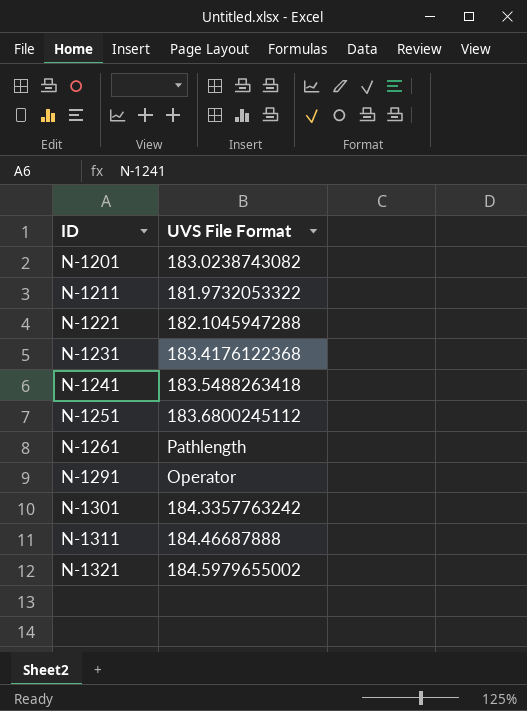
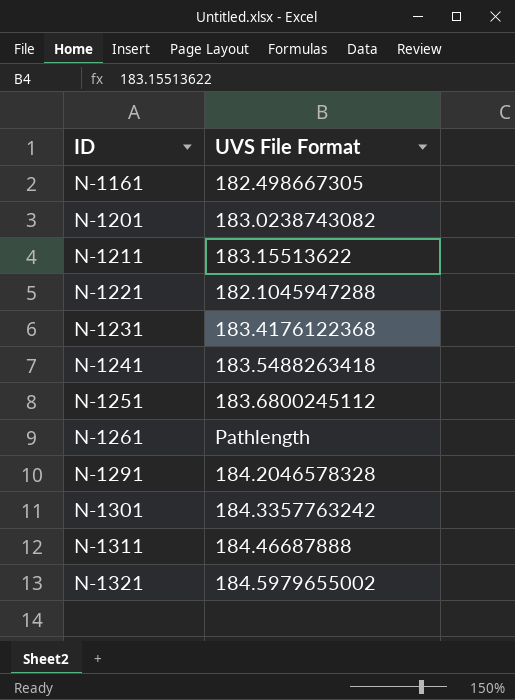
row N-1161: none -> 182.498667305
N-1211 | UVS File Format: 181.9732053322 -> 183.15513622
N-1291 | UVS File Format: Operator -> 184.2046578328

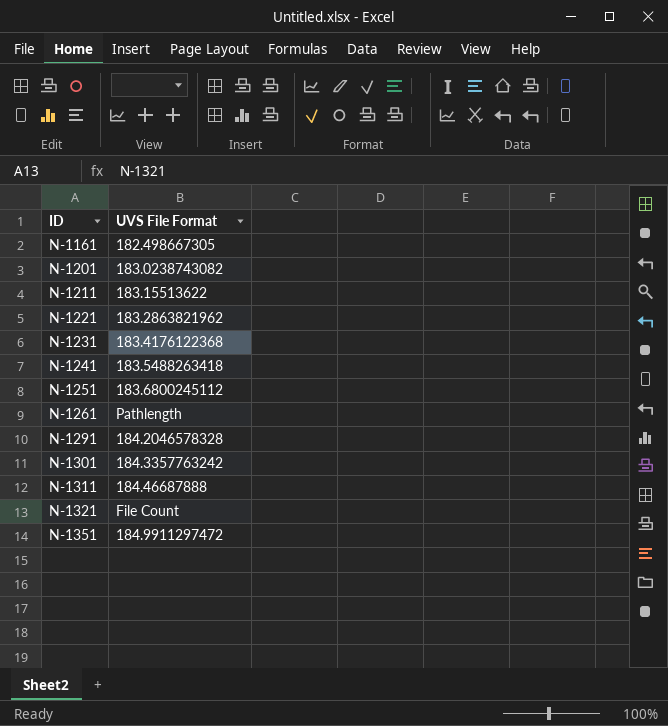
N-1221 | UVS File Format: 182.1045947288 -> 183.2863821962
N-1321 | UVS File Format: 184.5979655002 -> File Count
row N-1351: none -> 184.9911297472

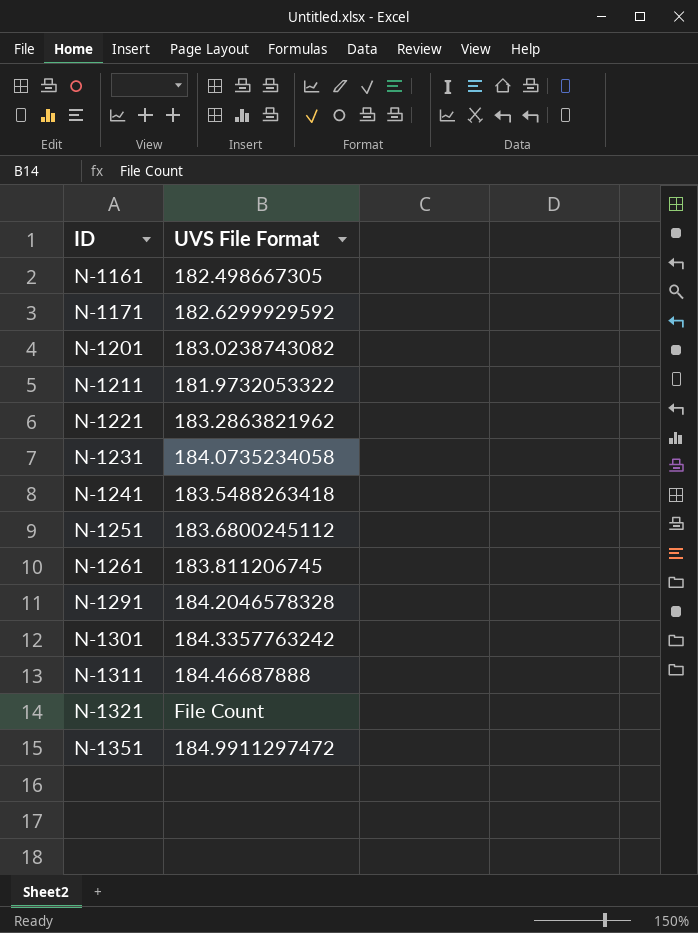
row N-1171: none -> 182.6299929592
N-1211 | UVS File Format: 183.15513622 -> 181.9732053322
N-1231 | UVS File Format: 183.4176122368 -> 184.0735234058
N-1261 | UVS File Format: Pathlength -> 183.811206745

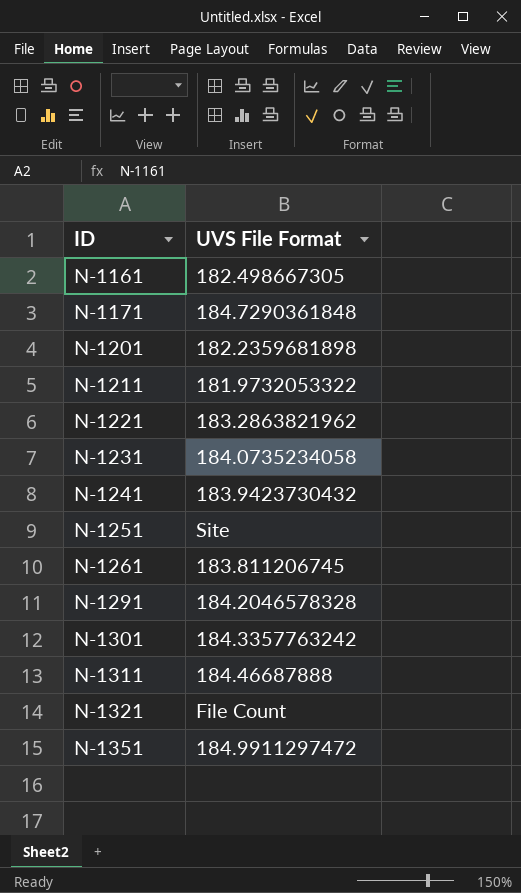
N-1171 | UVS File Format: 182.6299929592 -> 184.7290361848
N-1201 | UVS File Format: 183.0238743082 -> 182.2359681898
N-1241 | UVS File Format: 183.5488263418 -> 183.9423730432
N-1251 | UVS File Format: 183.6800245112 -> Site

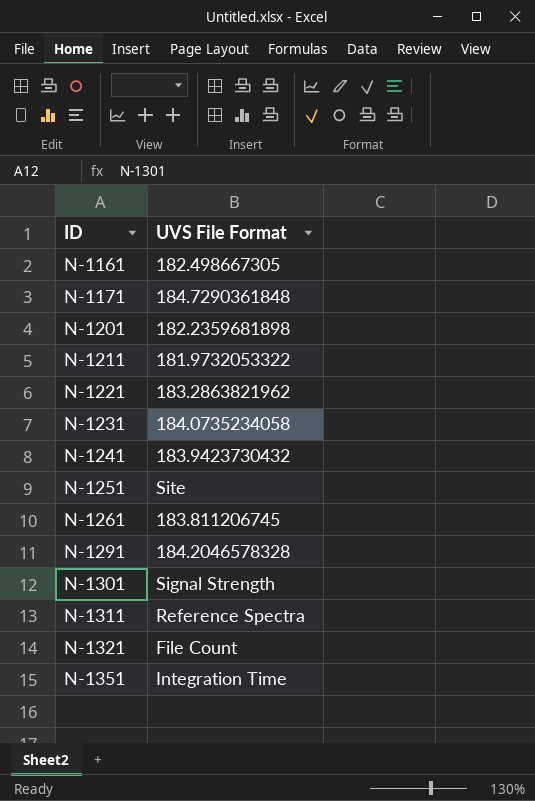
N-1301 | UVS File Format: 184.3357763242 -> Signal Strength
N-1311 | UVS File Format: 184.46687888 -> Reference Spectra
N-1351 | UVS File Format: 184.9911297472 -> Integration Time

